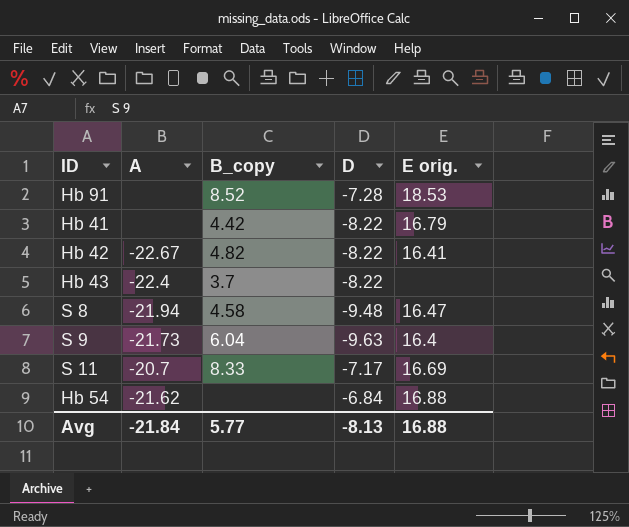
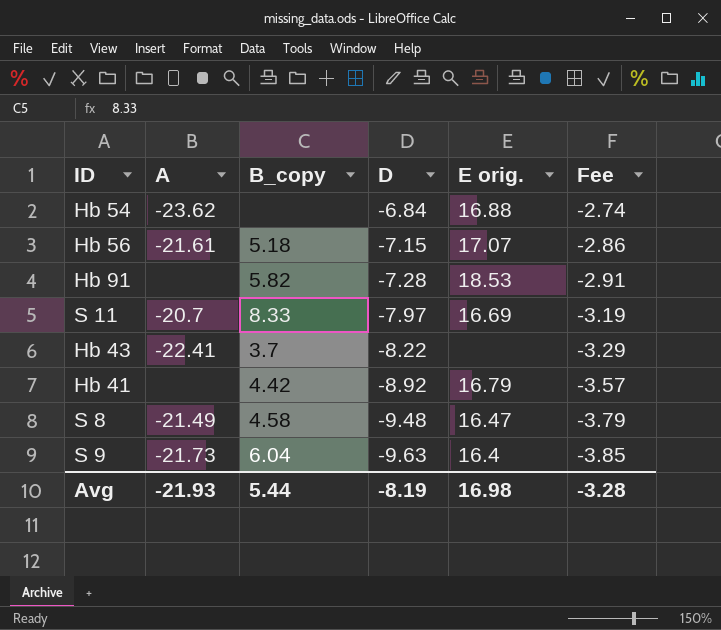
row order: none -> D descending
column Fee | formula: none -> [D] * 0.4
row Hb 42: -22.67 | 4.82 | -8.22 | 16.41 -> none
Hb 54 | A: -21.62 -> -23.62
row Hb 56: none -> -21.61 | 5.18 | -7.15 | 17.07 | -2.86
Hb 91 | B_copy: 8.52 -> 5.82
S 11 | D: -7.17 -> -7.97
Hb 43 | A: -22.4 -> -22.41
Hb 41 | D: -8.22 -> -8.92
S 8 | A: -21.94 -> -21.49
Avg | A: -21.84 -> -21.93
Avg | B_copy: 5.77 -> 5.44
Avg | D: -8.13 -> -8.19
Avg | E orig.: 16.88 -> 16.98

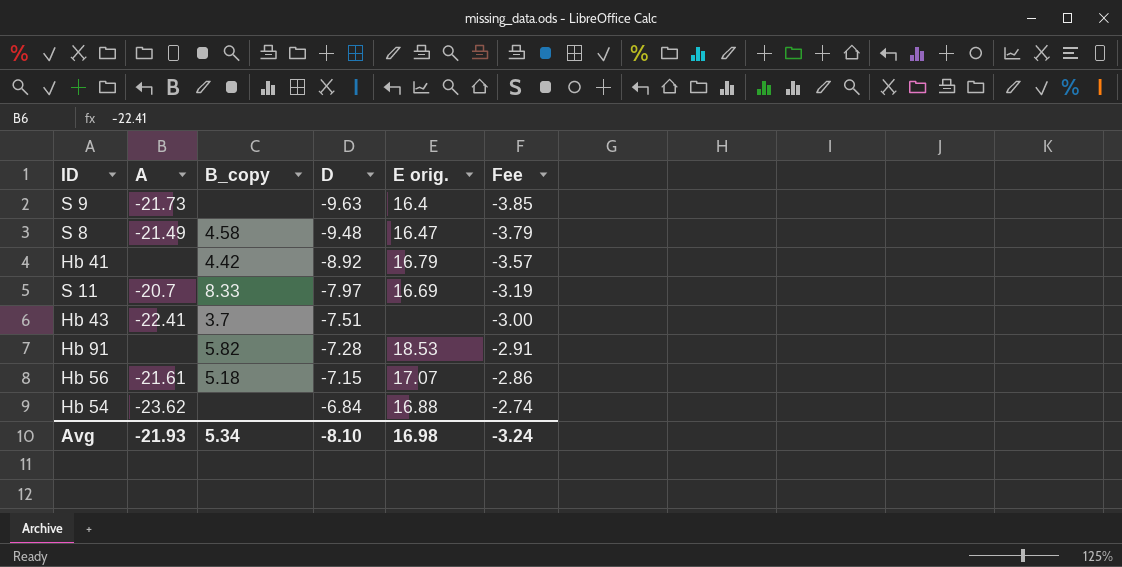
row order: D descending -> D ascending
S 9 | B_copy: 6.04 -> none
Hb 43 | D: -8.22 -> -7.51
Hb 43 | Fee: -3.29 -> -3.00
Avg | B_copy: 5.44 -> 5.34
Avg | D: -8.19 -> -8.10
Avg | Fee: -3.28 -> -3.24

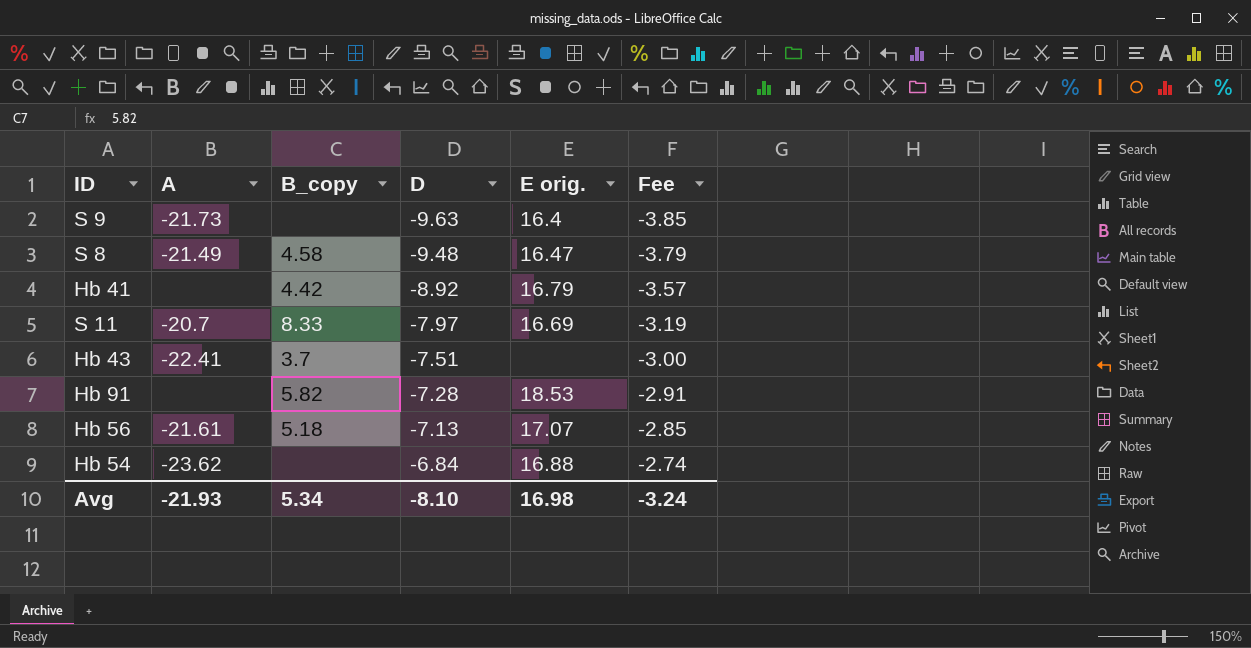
Hb 56 | D: -7.15 -> -7.13
Hb 56 | Fee: -2.86 -> -2.85

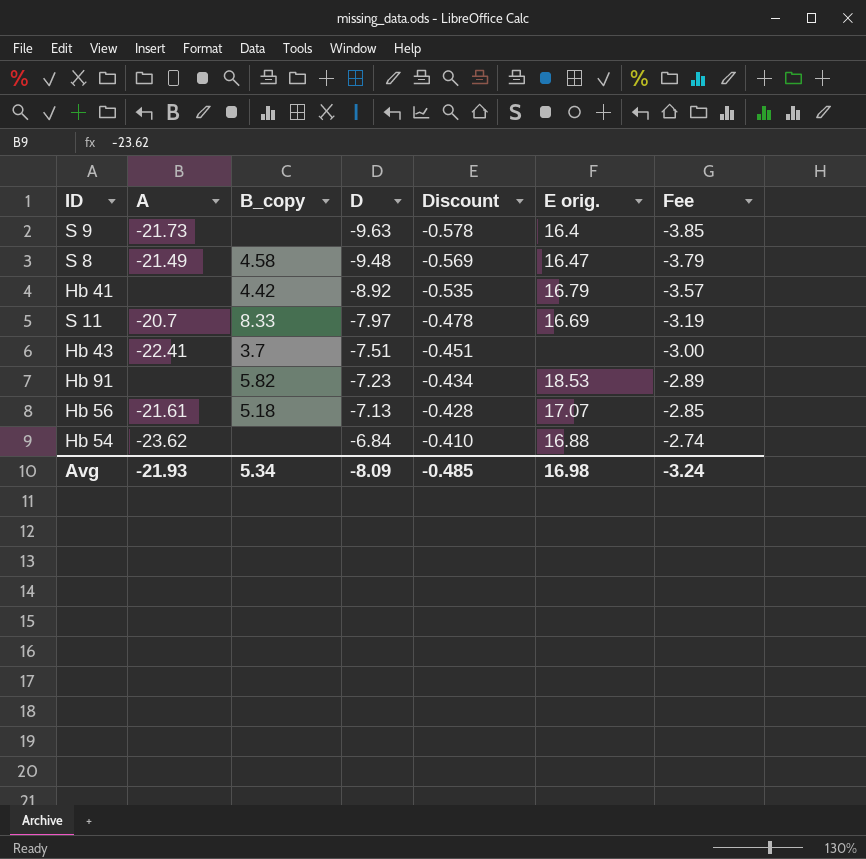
column Discount | formula: none -> [D] * 0.06
Hb 91 | D: -7.28 -> -7.23
Hb 91 | Fee: -2.91 -> -2.89
Avg | D: -8.10 -> -8.09

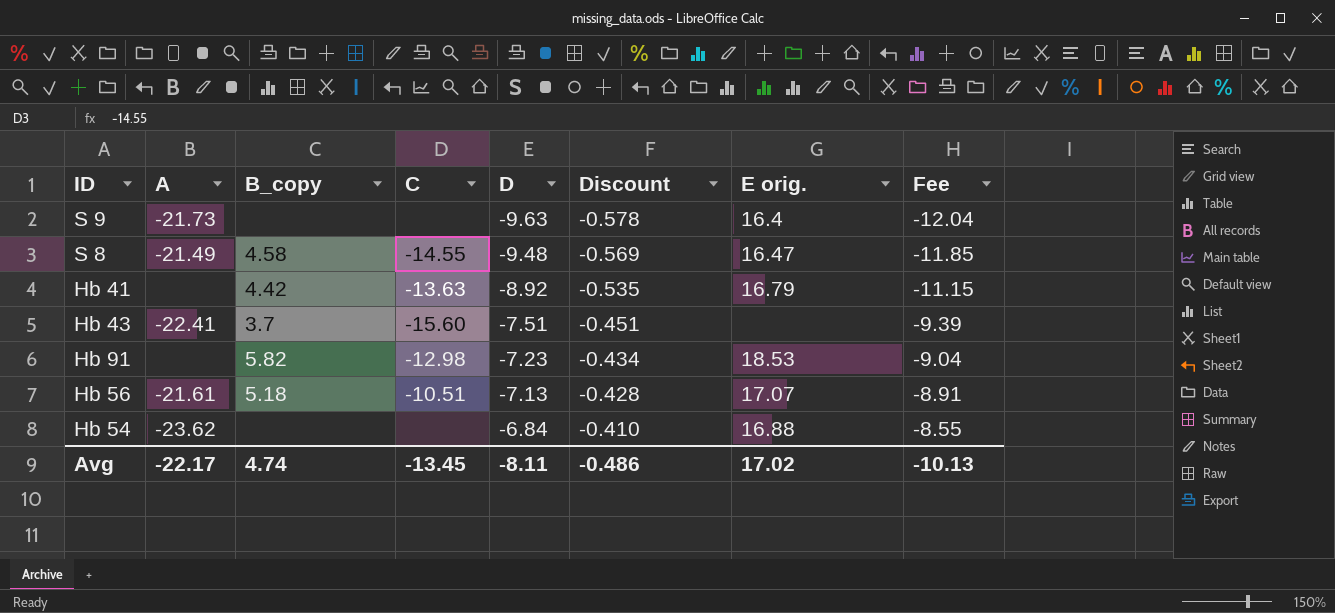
column C | position: none -> 4
column Fee | formula: [D] * 0.4 -> [D] * 1.25
row S 11: -20.7 | 8.33 | -7.97 | -0.478 | 16.69 | -3.19 -> none
Avg | A: -21.93 -> -22.17
Avg | B_copy: 5.34 -> 4.74
Avg | D: -8.09 -> -8.11
Avg | Discount: -0.485 -> -0.486
Avg | E orig.: 16.98 -> 17.02
Avg | Fee: -3.24 -> -10.13

